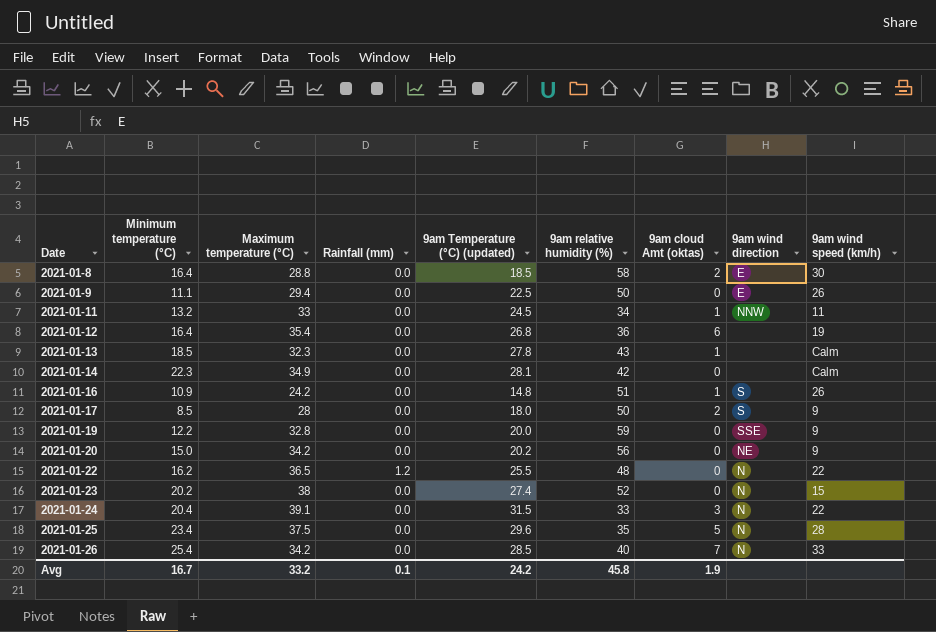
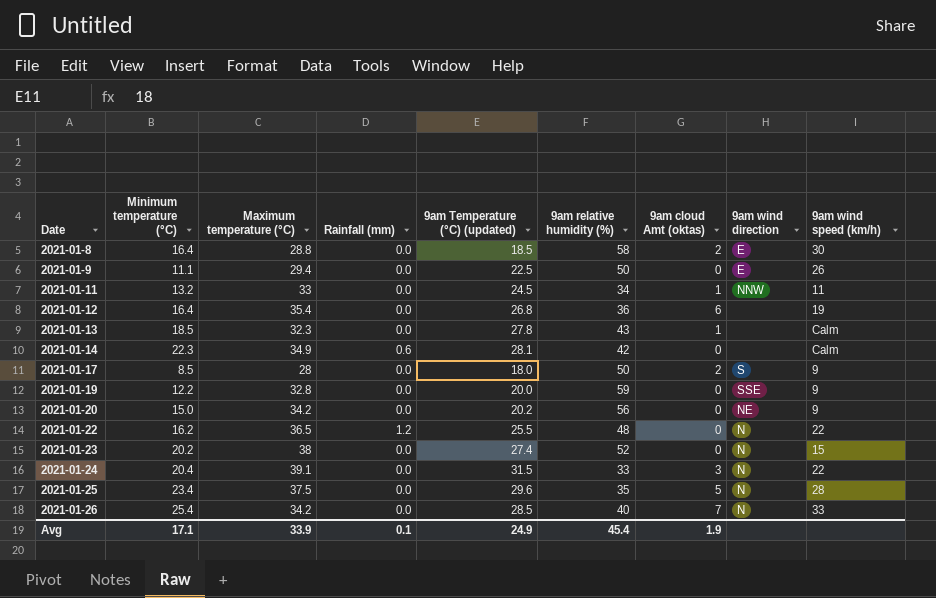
row 2021-01-16: 10.9 | 24.2 | 0.0 | 14.8 | 51 | 1 | S | 26 -> none
2021-01-14 | Rainfall (mm): 0.0 -> 0.6
Avg | Minimum temperature (°C): 16.7 -> 17.1
Avg | Maximum temperature (°C): 33.2 -> 33.9
Avg | 9am Temperature (°C) (updated): 24.2 -> 24.9
Avg | 9am relative humidity (%): 45.8 -> 45.4

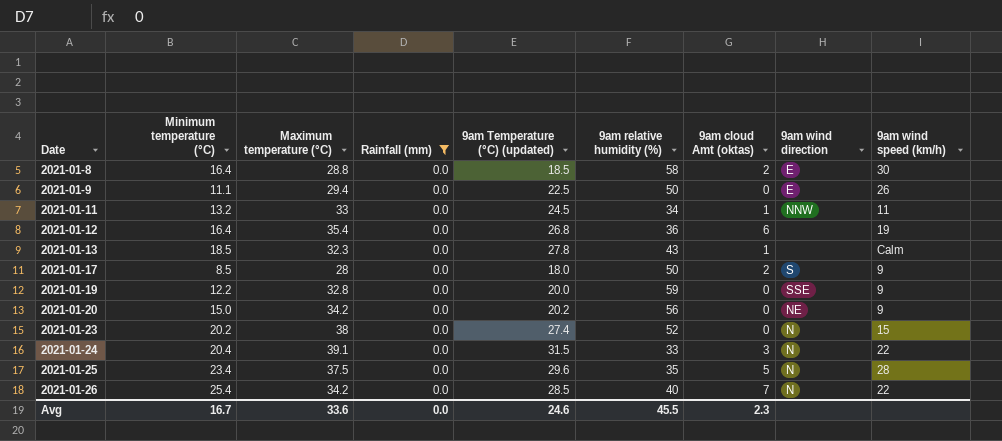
filter: none -> Rainfall (mm) = 0.0
2021-01-26 | 9am wind speed (km/h): 33 -> 22
Avg | Minimum temperature (°C): 17.1 -> 16.7
Avg | Maximum temperature (°C): 33.9 -> 33.6
Avg | Rainfall (mm): 0.1 -> 0.0
Avg | 9am Temperature (°C) (updated): 24.9 -> 24.6
Avg | 9am relative humidity (%): 45.4 -> 45.5
Avg | 9am cloud Amt (oktas): 1.9 -> 2.3

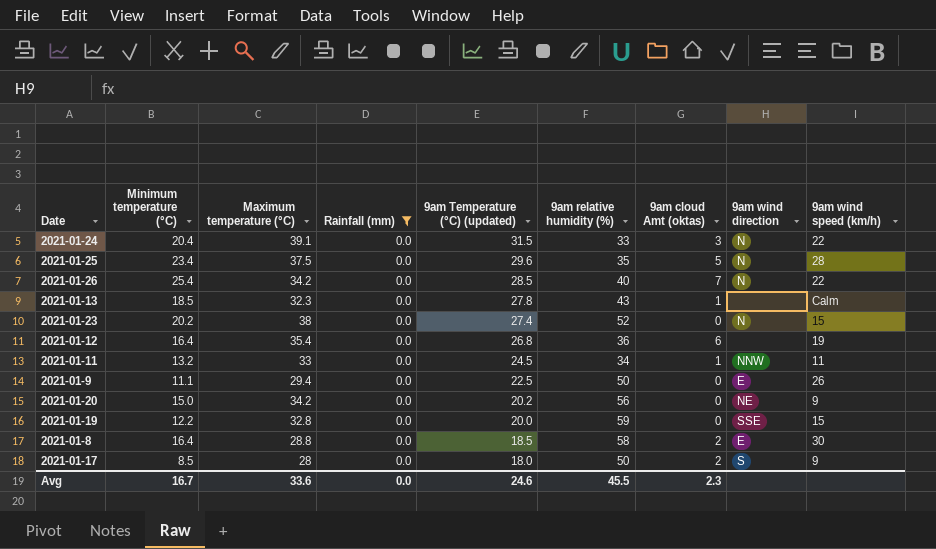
row order: Date ascending -> 9am Temperature (°C) (updated) descending
2021-01-19 | 9am wind speed (km/h): 9 -> 15

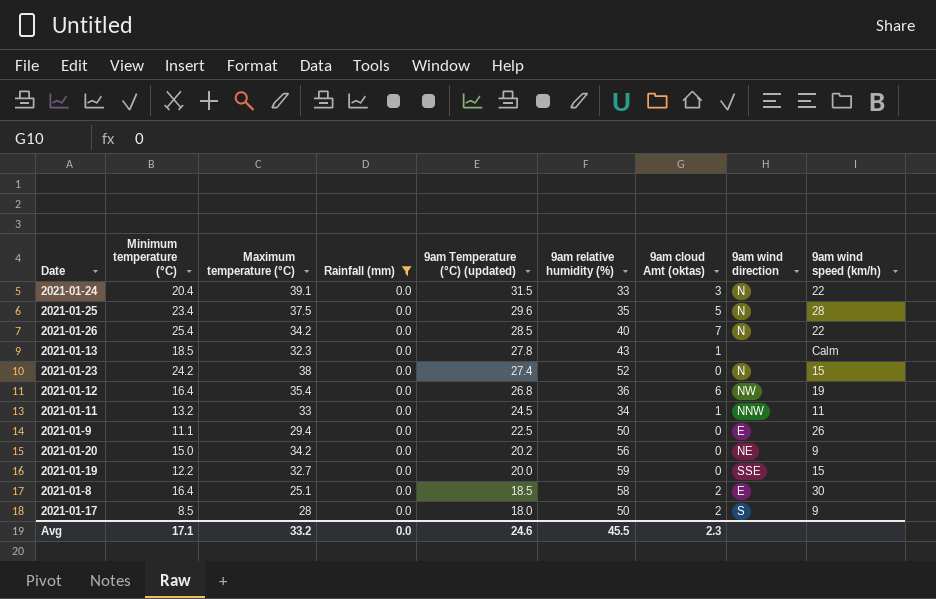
2021-01-23 | Minimum temperature (°C): 20.2 -> 24.2
2021-01-12 | 9am wind direction: none -> NW
2021-01-19 | Maximum temperature (°C): 32.8 -> 32.7
2021-01-8 | Maximum temperature (°C): 28.8 -> 25.1
Avg | Minimum temperature (°C): 16.7 -> 17.1
Avg | Maximum temperature (°C): 33.6 -> 33.2

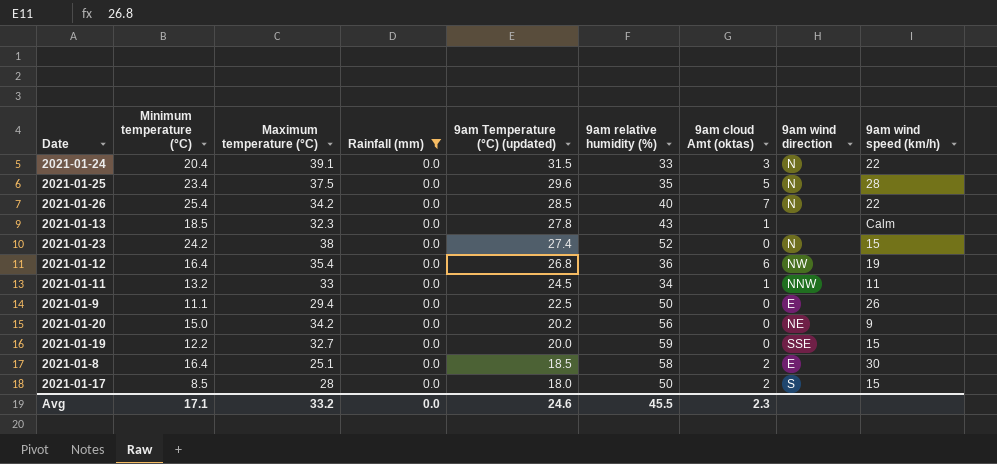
2021-01-17 | 9am wind speed (km/h): 9 -> 15

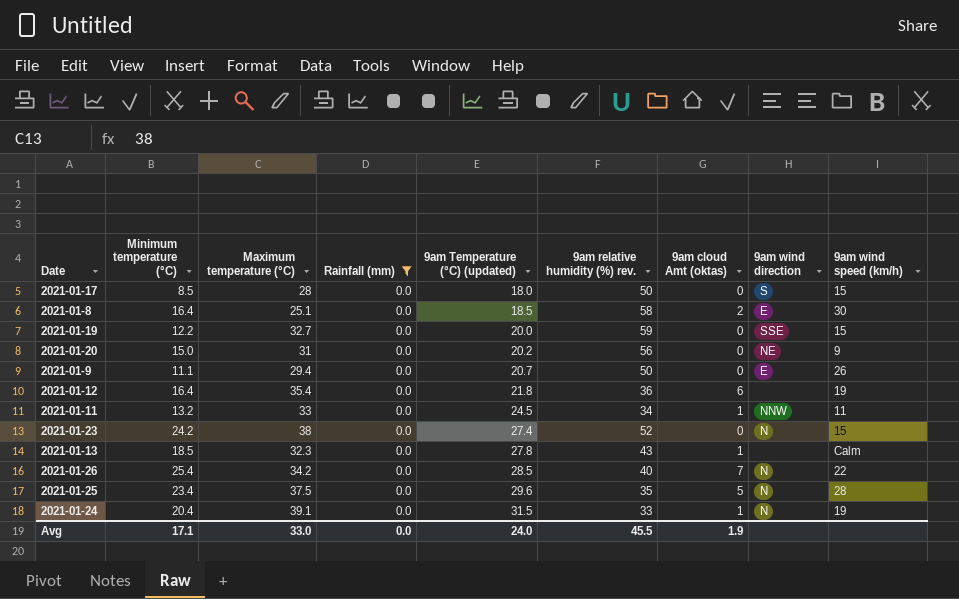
row order: 9am Temperature (°C) (updated) descending -> 9am Temperature (°C) (updated) ascending
column name: 9am relative humidity (%) -> 9am relative humidity (%) rev.
2021-01-17 | 9am cloud Amt (oktas): 2 -> 0
2021-01-20 | Maximum temperature (°C): 34.2 -> 31
2021-01-9 | 9am Temperature (°C) (updated): 22.5 -> 20.7
2021-01-12 | 9am Temperature (°C) (updated): 26.8 -> 21.8
2021-01-12 | 9am wind direction: NW -> none
2021-01-24 | 9am cloud Amt (oktas): 3 -> 1
2021-01-24 | 9am wind speed (km/h): 22 -> 19
Avg | Maximum temperature (°C): 33.2 -> 33.0
Avg | 9am Temperature (°C) (updated): 24.6 -> 24.0
Avg | 9am cloud Amt (oktas): 2.3 -> 1.9

